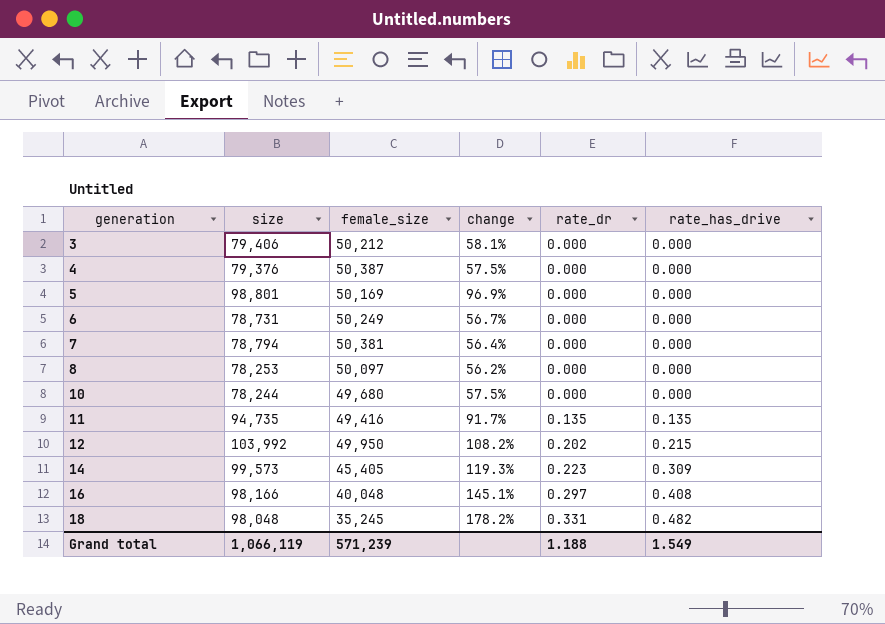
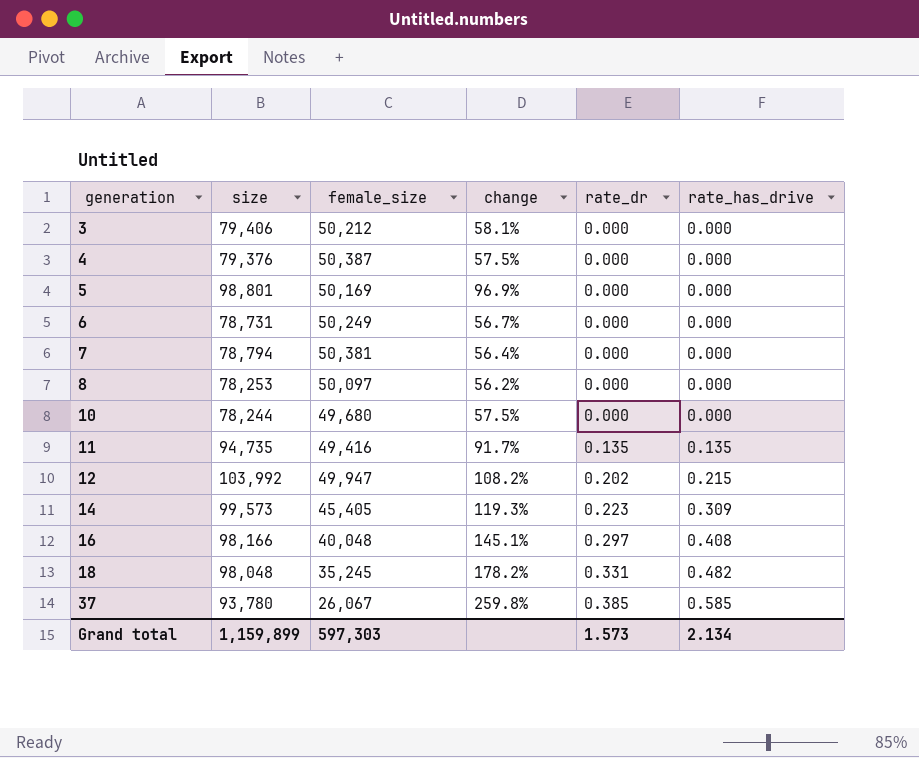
12 | female_size: 49,950 -> 49,947
row 37: none -> 93,780 | 26,067 | 259.8% | 0.385 | 0.585
Grand total | size: 1,066,119 -> 1,159,899
Grand total | female_size: 571,239 -> 597,303
Grand total | rate_dr: 1.188 -> 1.573
Grand total | rate_has_drive: 1.549 -> 2.134

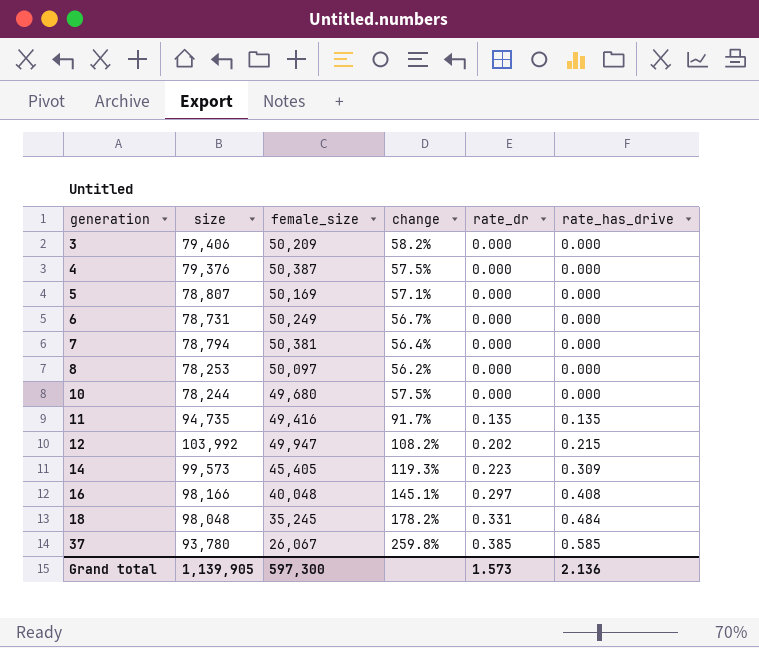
3 | female_size: 50,212 -> 50,209
3 | change: 58.1% -> 58.2%
5 | size: 98,801 -> 78,807
5 | change: 96.9% -> 57.1%
18 | rate_has_drive: 0.482 -> 0.484
Grand total | size: 1,159,899 -> 1,139,905
Grand total | female_size: 597,303 -> 597,300
Grand total | rate_has_drive: 2.134 -> 2.136

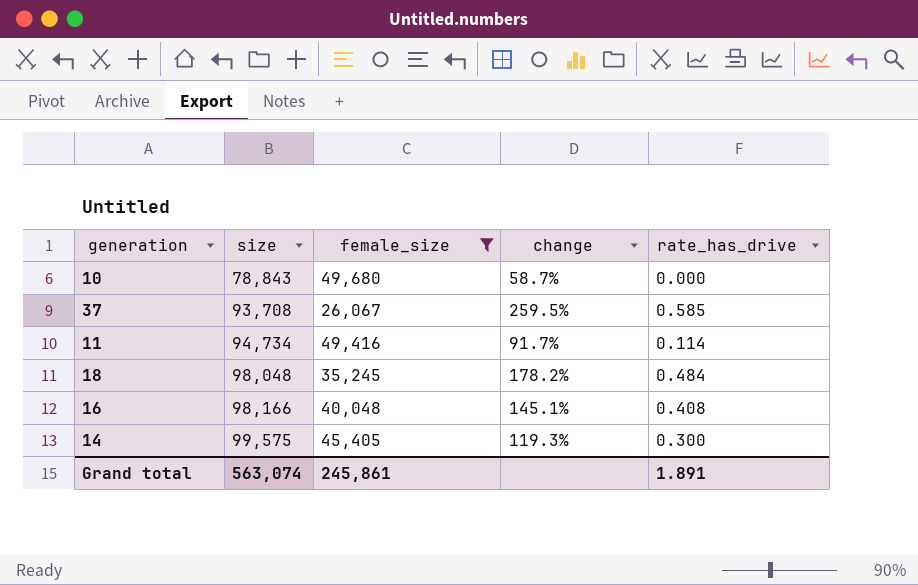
filter: none -> female_size <= 49,680
row order: generation ascending -> size ascending
column rate_dr | position: 5 -> none
10 | size: 78,244 -> 78,843
10 | change: 57.5% -> 58.7%
37 | size: 93,780 -> 93,708
37 | change: 259.8% -> 259.5%
11 | size: 94,735 -> 94,734
11 | rate_has_drive: 0.135 -> 0.114
14 | size: 99,573 -> 99,575
14 | rate_has_drive: 0.309 -> 0.300
Grand total | size: 1,139,905 -> 563,074
Grand total | female_size: 597,300 -> 245,861
Grand total | rate_has_drive: 2.136 -> 1.891

